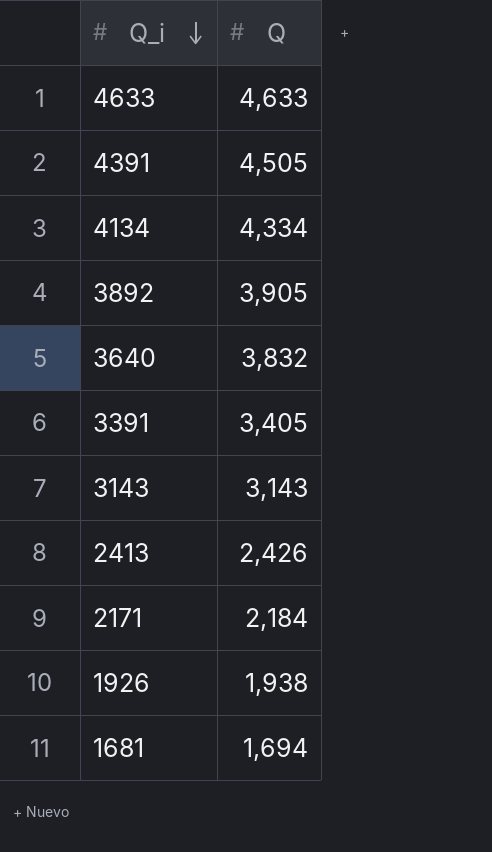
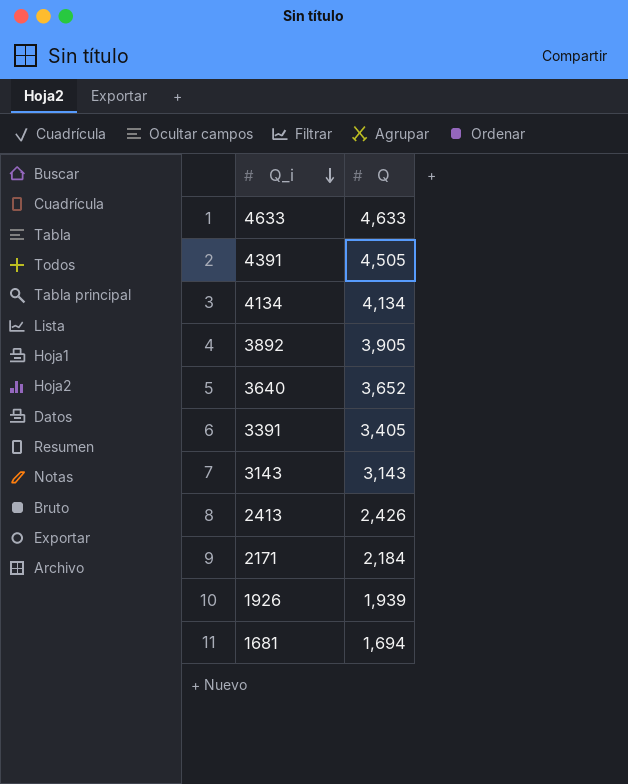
4134 | Q: 4,334 -> 4,134
3640 | Q: 3,832 -> 3,652
1926 | Q: 1,938 -> 1,939

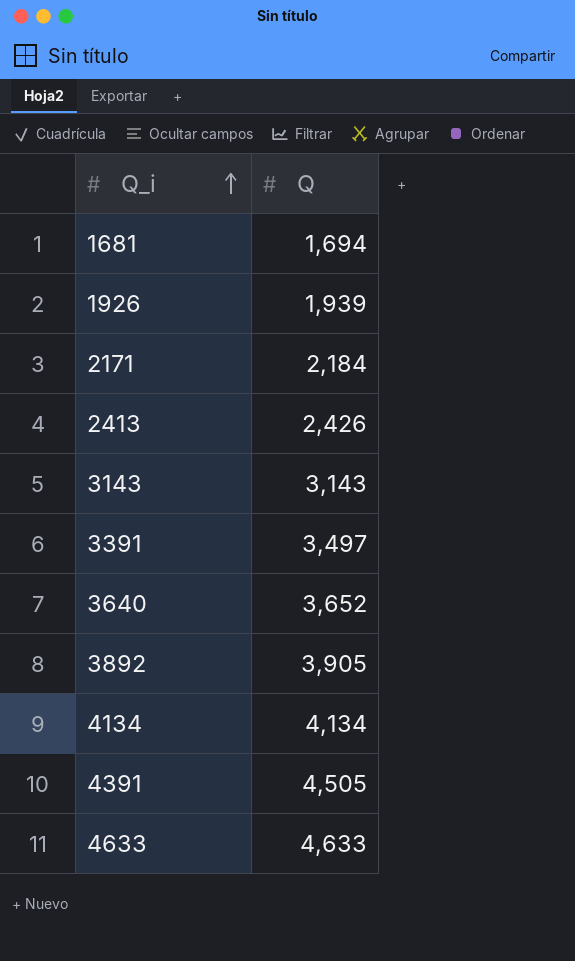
row order: Q_i descending -> Q_i ascending
3391 | Q: 3,405 -> 3,497

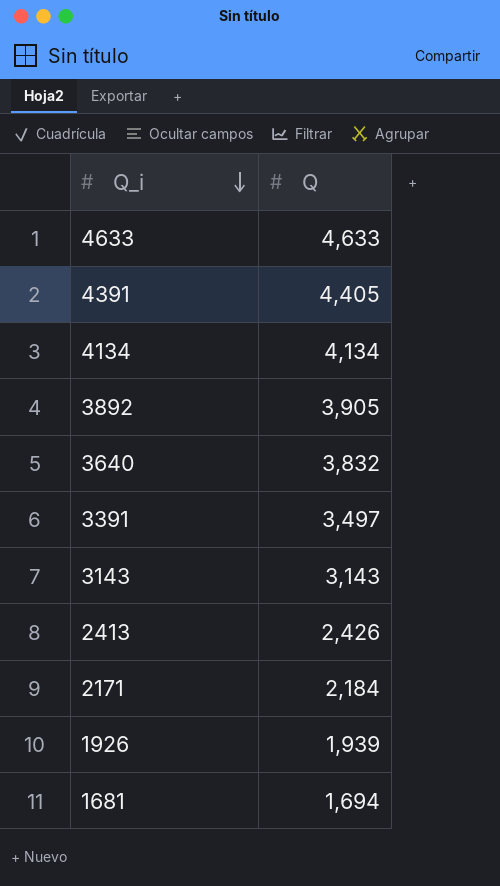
row order: Q_i ascending -> Q_i descending
4391 | Q: 4,505 -> 4,405
3640 | Q: 3,652 -> 3,832

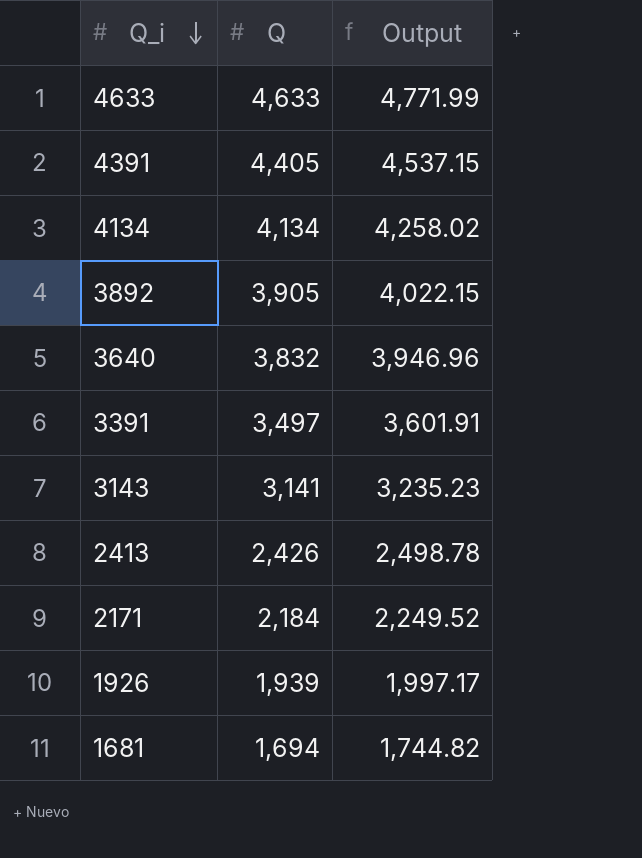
column Output | formula: none -> [Q] * 1.03
3143 | Q: 3,143 -> 3,141

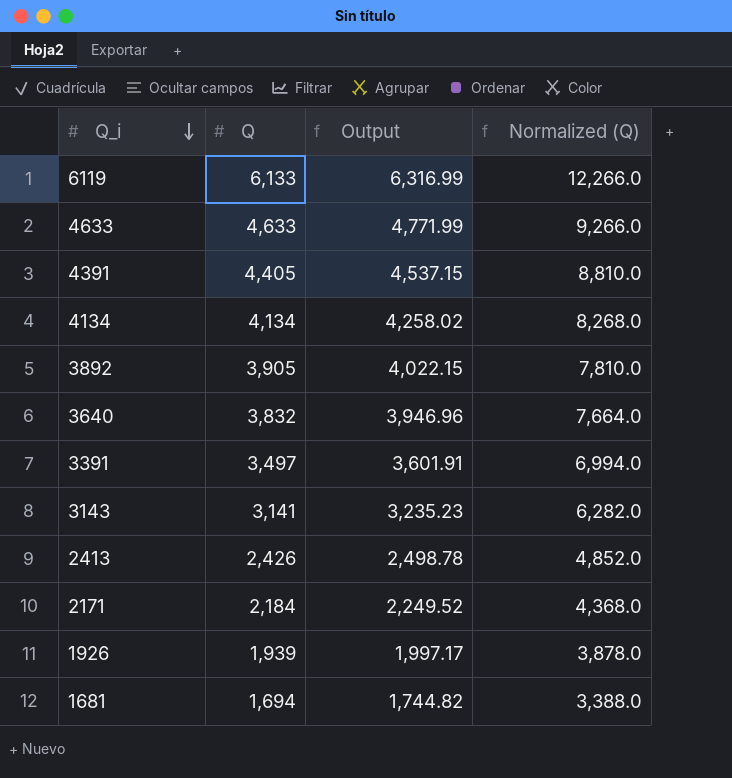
column Normalized (Q) | formula: none -> [Q] * 2
row 6119: none -> 6,133 | 6,316.99 | 12,266.0

